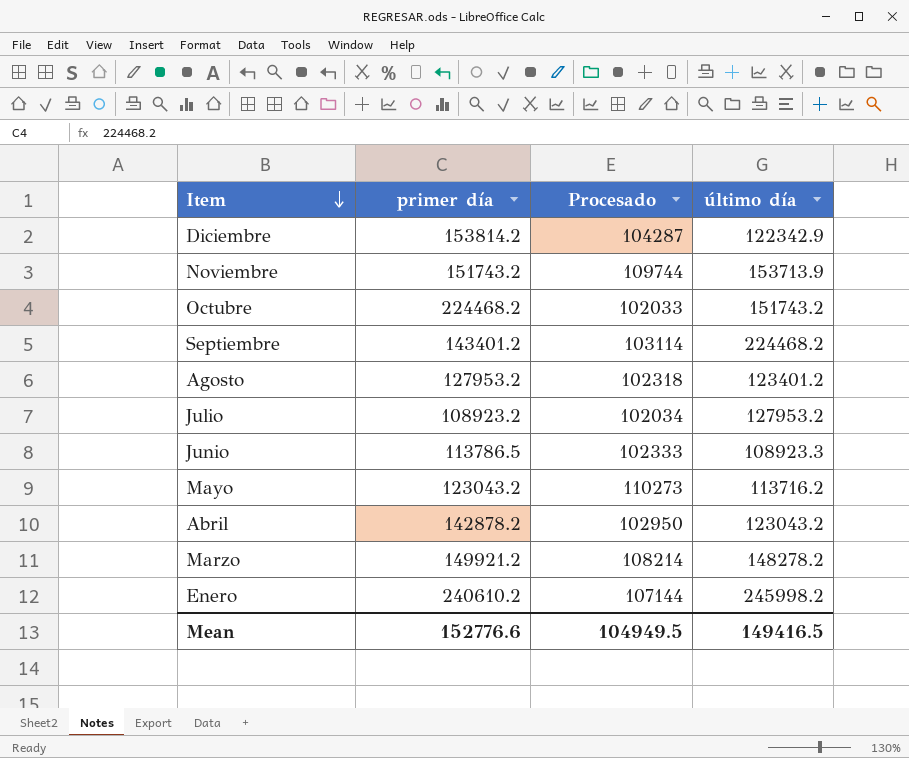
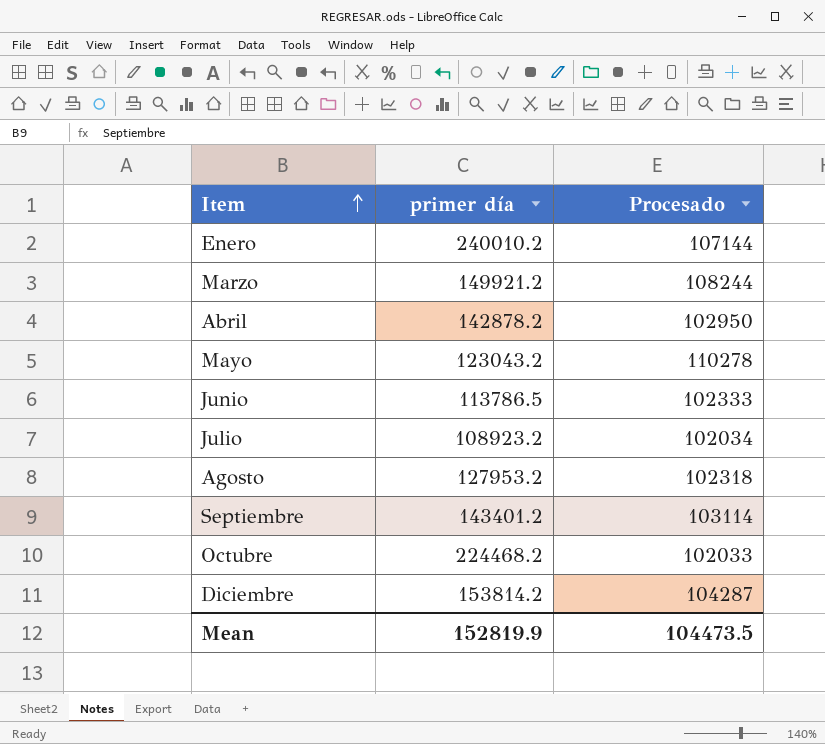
row order: Item descending -> Item ascending
column último día | position: 4 -> none
row Noviembre: 151743.2 | 109744 | 153713.9 -> none
Enero | primer día: 240610.2 -> 240010.2
Marzo | Procesado: 108214 -> 108244
Mayo | Procesado: 110273 -> 110278
Mean | primer día: 152776.6 -> 152819.9
Mean | Procesado: 104949.5 -> 104473.5

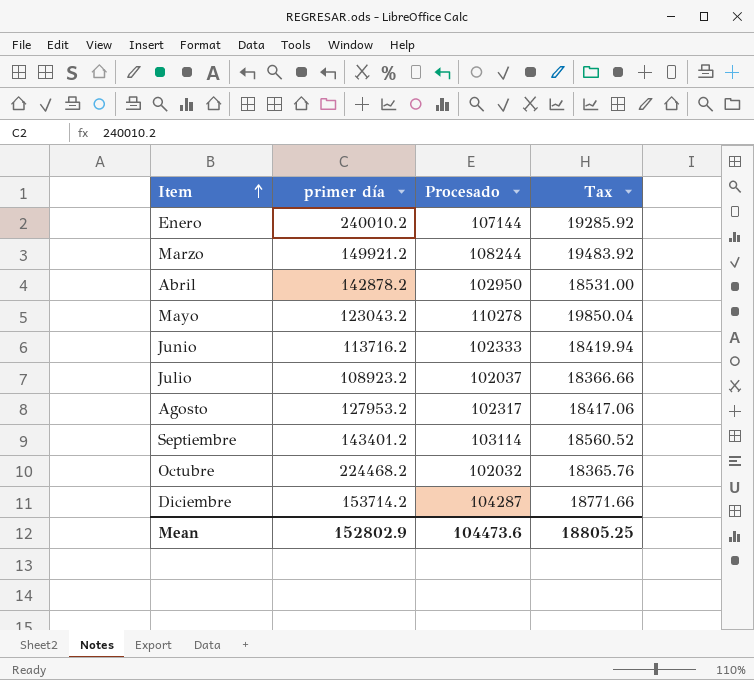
column Tax | formula: none -> [Procesado] * 0.18
Junio | primer día: 113786.5 -> 113716.2
Julio | Procesado: 102034 -> 102037
Agosto | Procesado: 102318 -> 102317
Octubre | Procesado: 102033 -> 102032
Diciembre | primer día: 153814.2 -> 153714.2
Mean | primer día: 152819.9 -> 152802.9
Mean | Procesado: 104473.5 -> 104473.6

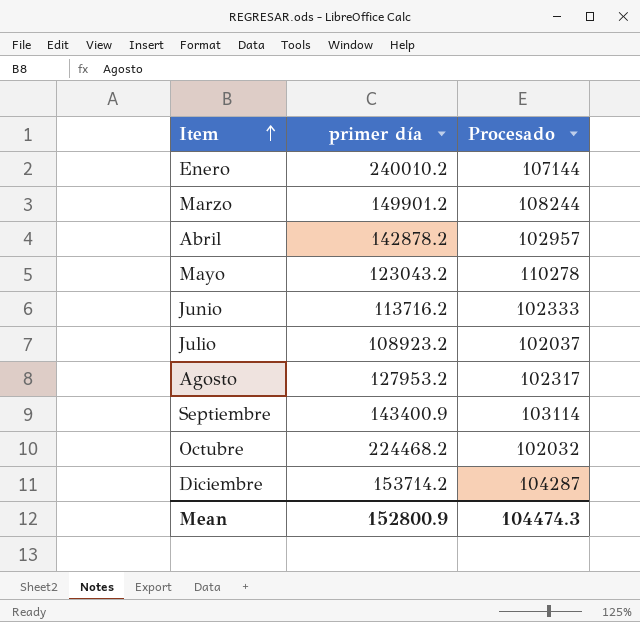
column Tax | formula: [Procesado] * 0.18 -> none
Marzo | primer día: 149921.2 -> 149901.2
Abril | Procesado: 102950 -> 102957
Septiembre | primer día: 143401.2 -> 143400.9
Mean | primer día: 152802.9 -> 152800.9
Mean | Procesado: 104473.6 -> 104474.3

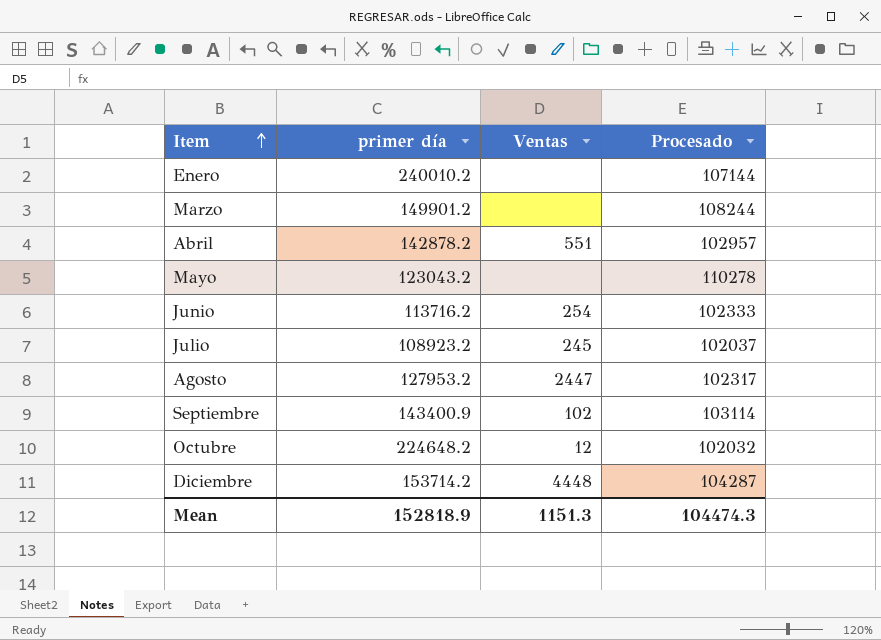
column Ventas | position: none -> 3
Octubre | primer día: 224468.2 -> 224648.2
Mean | primer día: 152800.9 -> 152818.9

